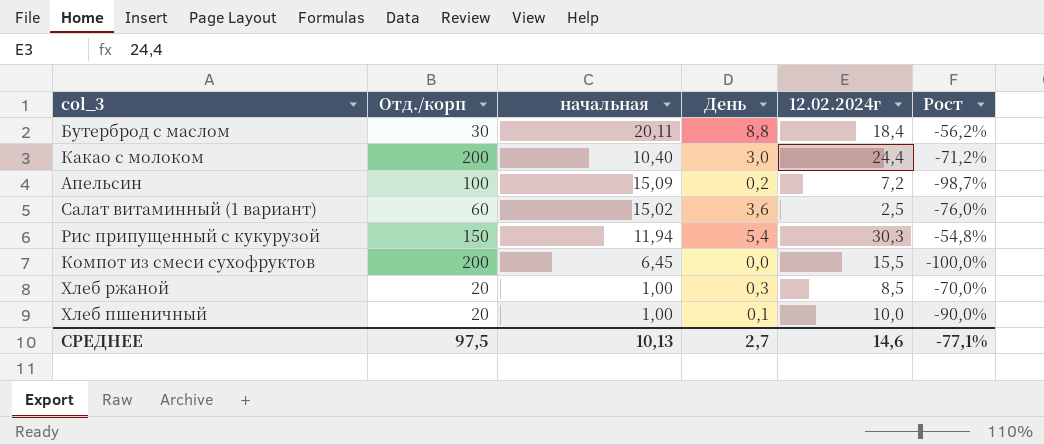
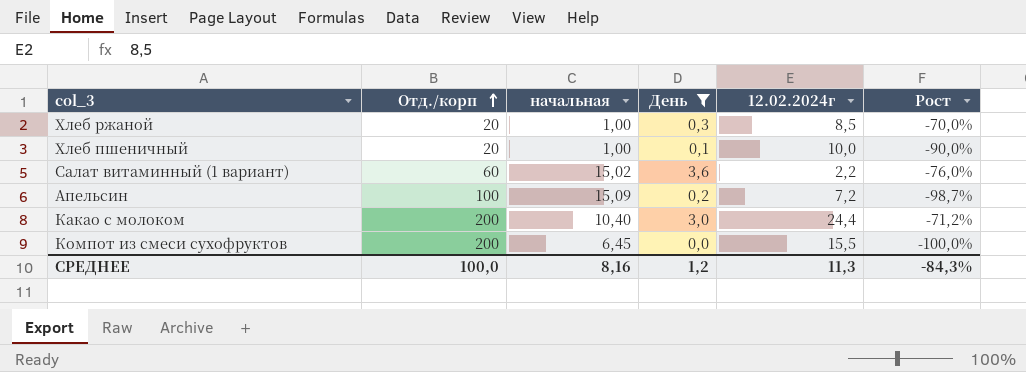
filter: none -> День <= 3,6
row order: none -> Отд./корп ascending
Салат витаминный (1 вариант) | 12.02.2024г: 2,5 -> 2,2
СРЕДНЕЕ | Отд./корп: 97,5 -> 100,0
СРЕДНЕЕ | начальная: 10,13 -> 8,16
СРЕДНЕЕ | День: 2,7 -> 1,2
СРЕДНЕЕ | 12.02.2024г: 14,6 -> 11,3
СРЕДНЕЕ | Рост: -77,1% -> -84,3%

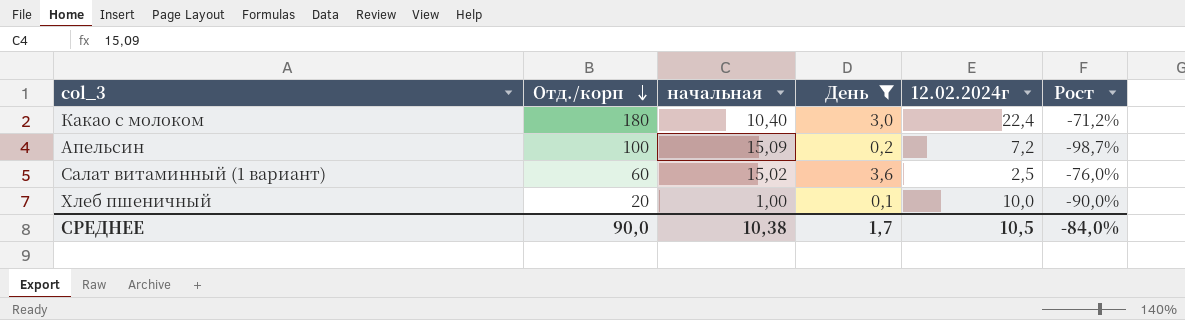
row order: Отд./корп ascending -> Отд./корп descending
row Хлеб ржаной: 20 | 1,00 | 0,3 | 8,5 | -70,0% -> none
row Компот из смеси сухофруктов: 200 | 6,45 | 0,0 | 15,5 | -100,0% -> none
Какао с молоком | Отд./корп: 200 -> 180
Какао с молоком | 12.02.2024г: 24,4 -> 22,4
Салат витаминный (1 вариант) | 12.02.2024г: 2,2 -> 2,5
СРЕДНЕЕ | Отд./корп: 100,0 -> 90,0
СРЕДНЕЕ | начальная: 8,16 -> 10,38
СРЕДНЕЕ | День: 1,2 -> 1,7
СРЕДНЕЕ | 12.02.2024г: 11,3 -> 10,5
СРЕДНЕЕ | Рост: -84,3% -> -84,0%

